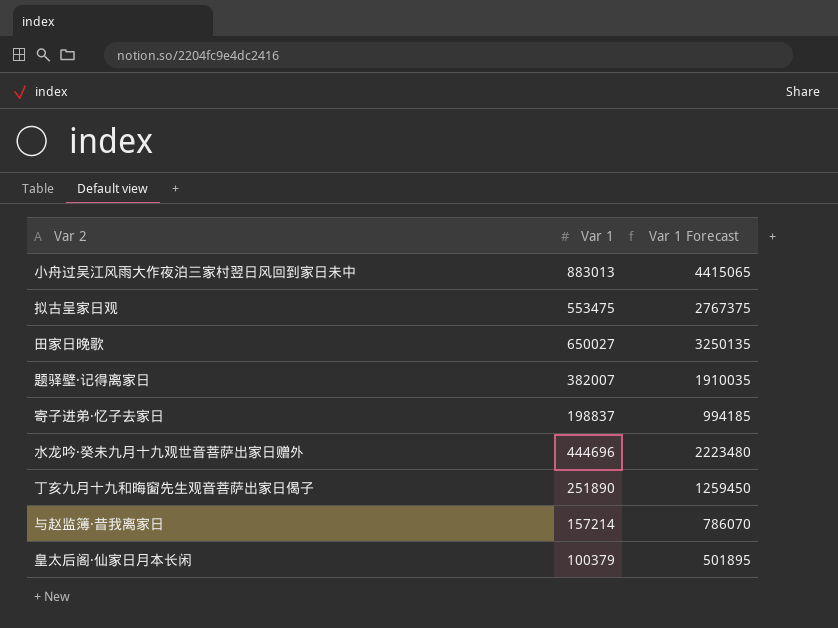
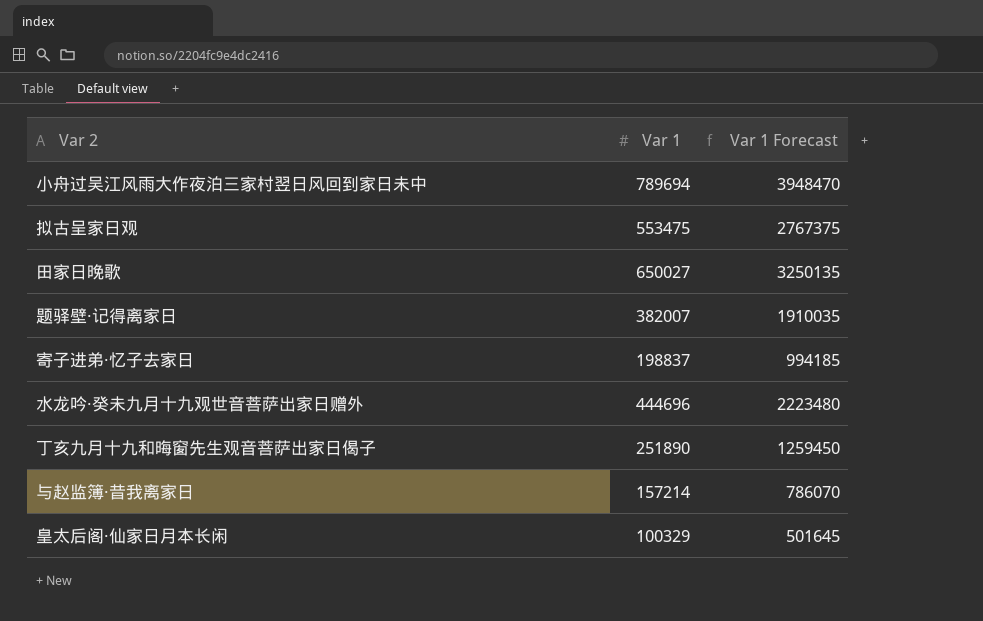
小舟过吴江风雨大作夜泊三家村翌日风回到家日未中 | Var 1: 883013 -> 789694
小舟过吴江风雨大作夜泊三家村翌日风回到家日未中 | Var 1 Forecast: 4415065 -> 3948470
皇太后阁·仙家日月本长闲 | Var 1: 100379 -> 100329
皇太后阁·仙家日月本长闲 | Var 1 Forecast: 501895 -> 501645

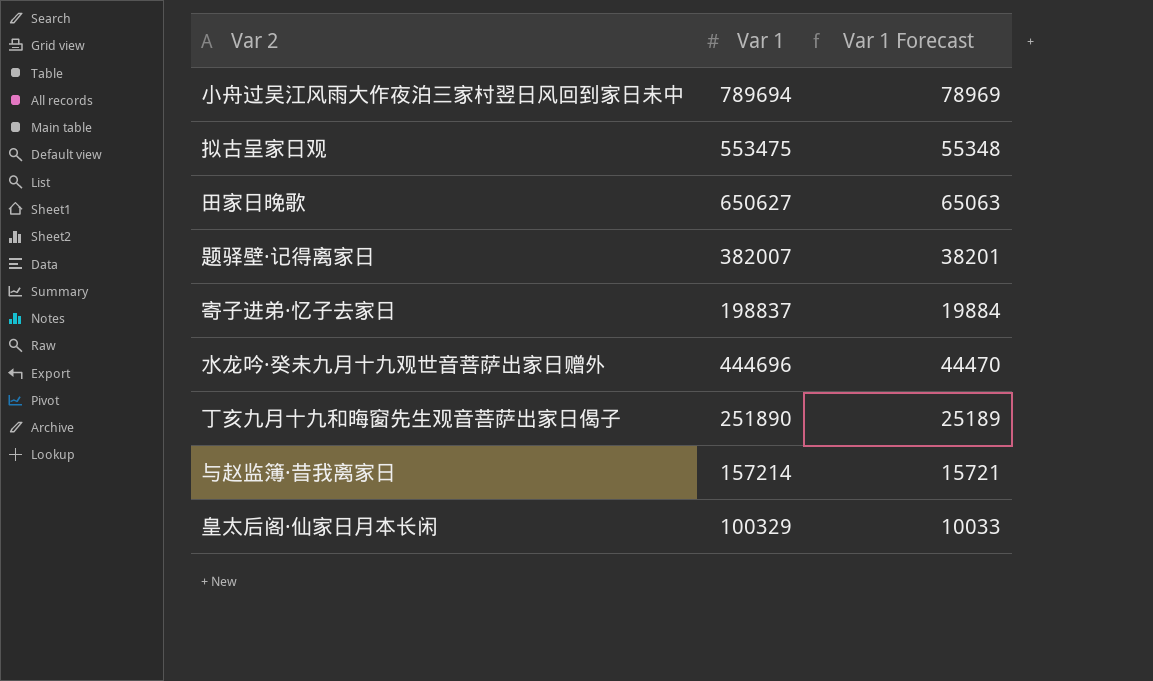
column Var 1 Forecast | formula: [Var 1] * 5 -> [Var 1] * 0.1
田家日晚歌 | Var 1: 650027 -> 650627

